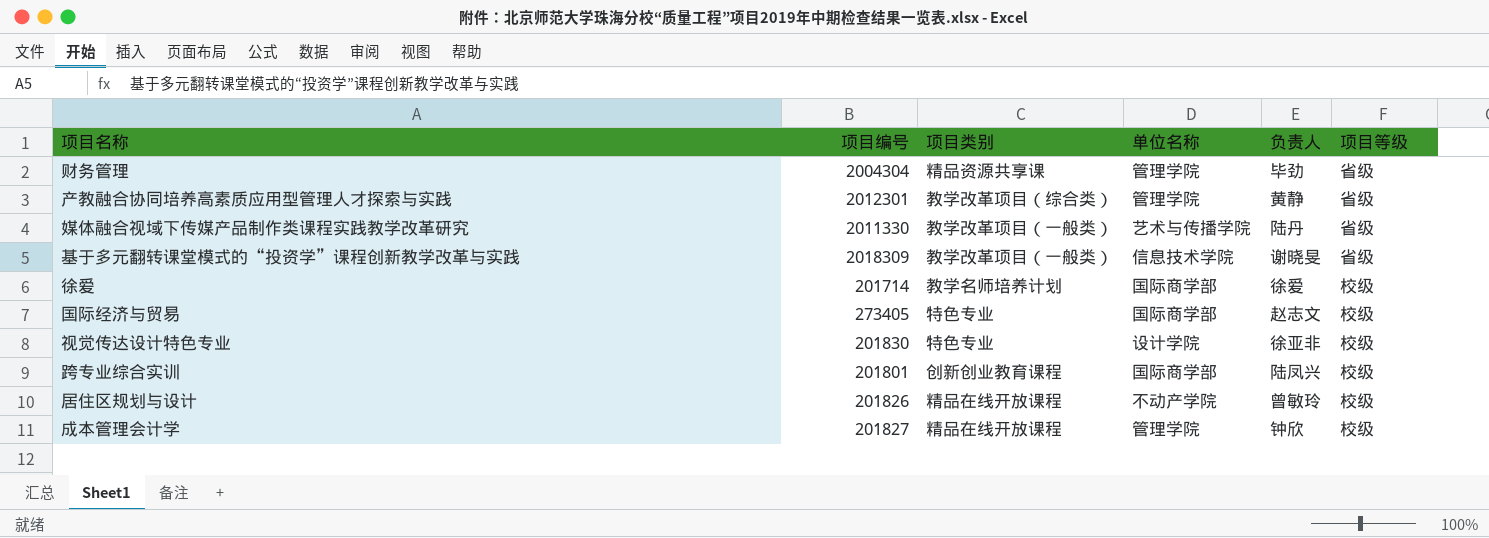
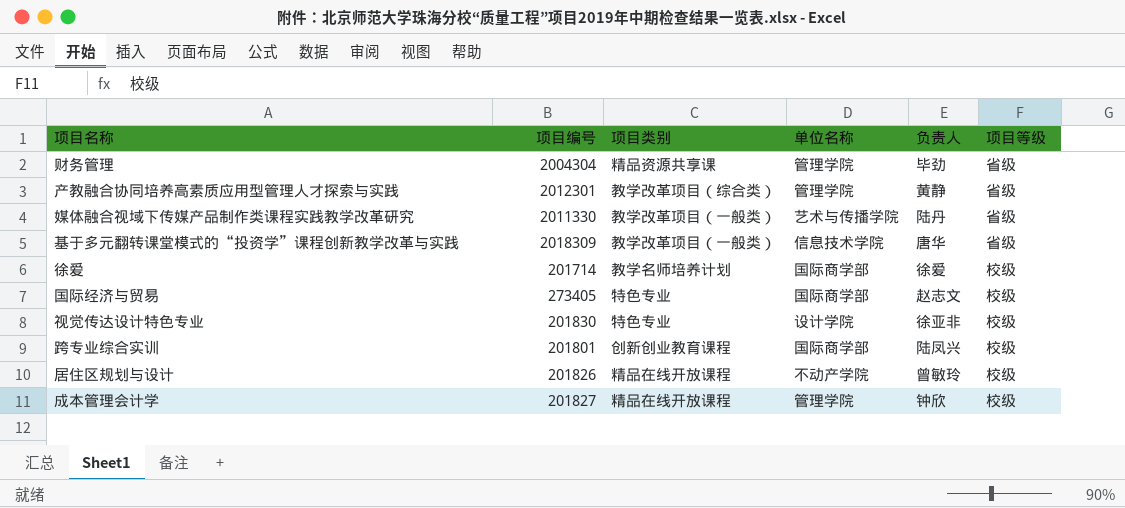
基于多元翻转课堂模式的“投资学”课程创新教学改革与实践 | 负责人: 谢晓旻 -> 唐华

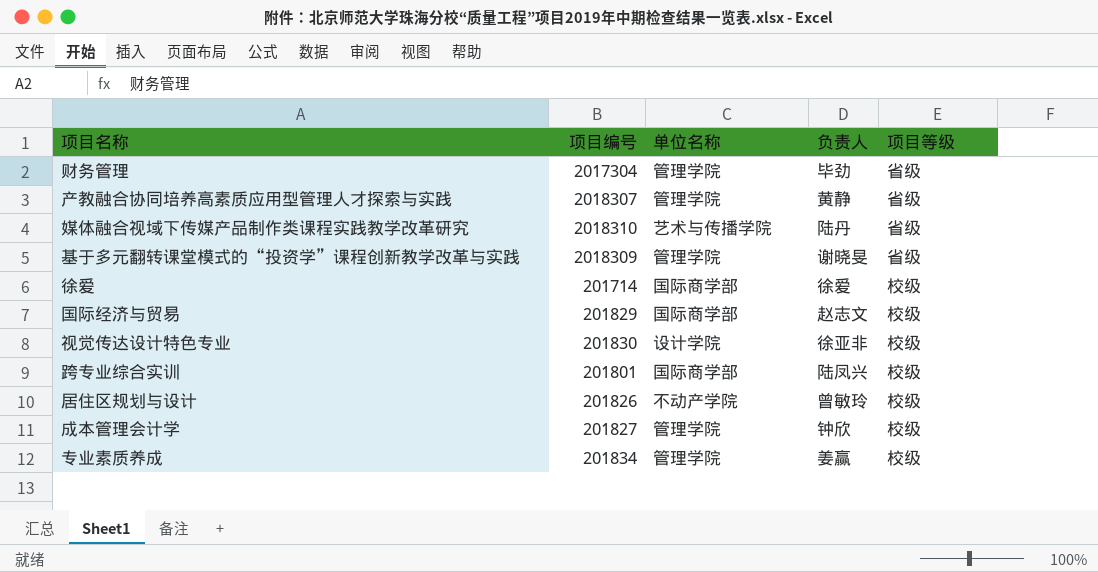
column 项目类别 | position: 3 -> none
财务管理 | 项目编号: 2004304 -> 2017304
产教融合协同培养高素质应用型管理人才探索与实践 | 项目编号: 2012301 -> 2018307
媒体融合视域下传媒产品制作类课程实践教学改革研究 | 项目编号: 2011330 -> 2018310
基于多元翻转课堂模式的“投资学”课程创新教学改革与实践 | 单位名称: 信息技术学院 -> 管理学院
基于多元翻转课堂模式的“投资学”课程创新教学改革与实践 | 负责人: 唐华 -> 谢晓旻
国际经济与贸易 | 项目编号: 273405 -> 201829
row 专业素质养成: none -> 201834 | 管理学院 | 姜赢 | 校级

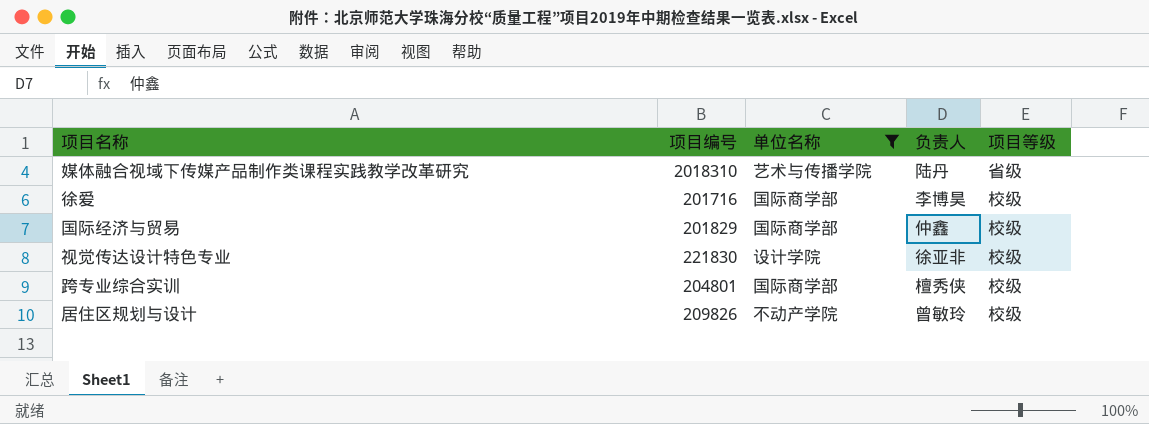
filter: none -> 单位名称 != 管理学院
徐爱 | 项目编号: 201714 -> 201716
徐爱 | 负责人: 徐爱 -> 李博昊
国际经济与贸易 | 负责人: 赵志文 -> 仲鑫
视觉传达设计特色专业 | 项目编号: 201830 -> 221830
跨专业综合实训 | 项目编号: 201801 -> 204801
跨专业综合实训 | 负责人: 陆凤兴 -> 檀秀侠
居住区规划与设计 | 项目编号: 201826 -> 209826

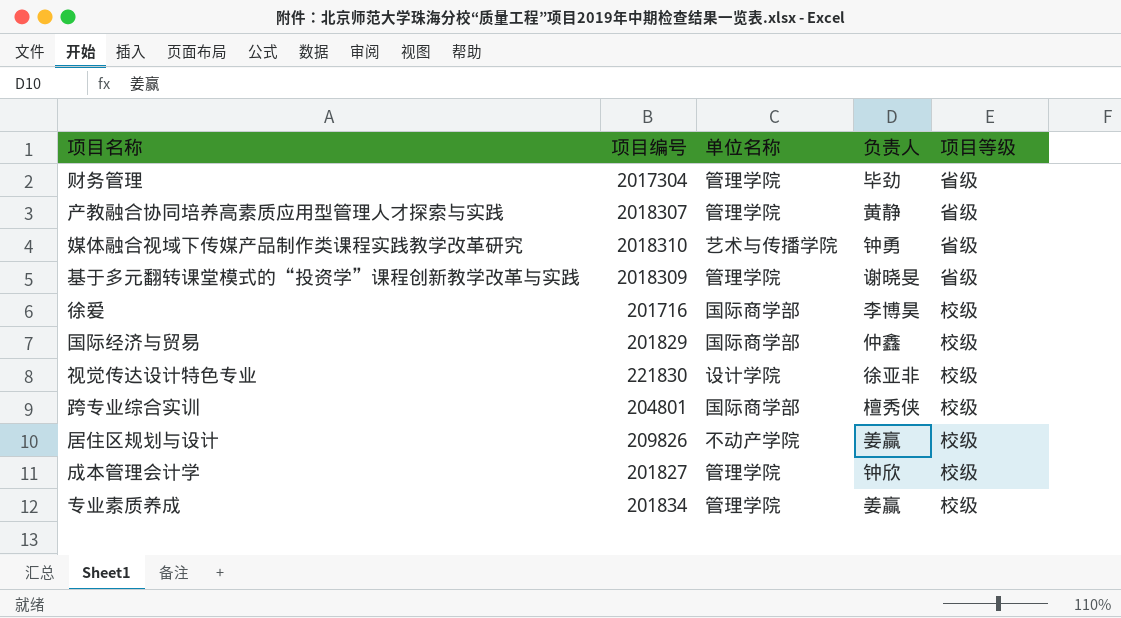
filter: 单位名称 != 管理学院 -> none
媒体融合视域下传媒产品制作类课程实践教学改革研究 | 负责人: 陆丹 -> 钟勇
居住区规划与设计 | 负责人: 曾敏玲 -> 姜赢

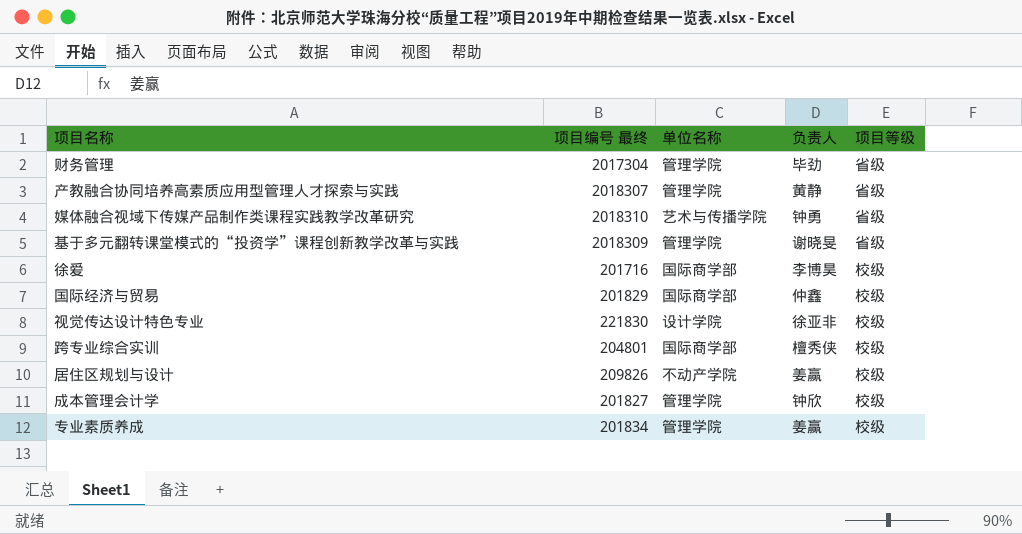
column name: 项目编号 -> 项目编号 最终

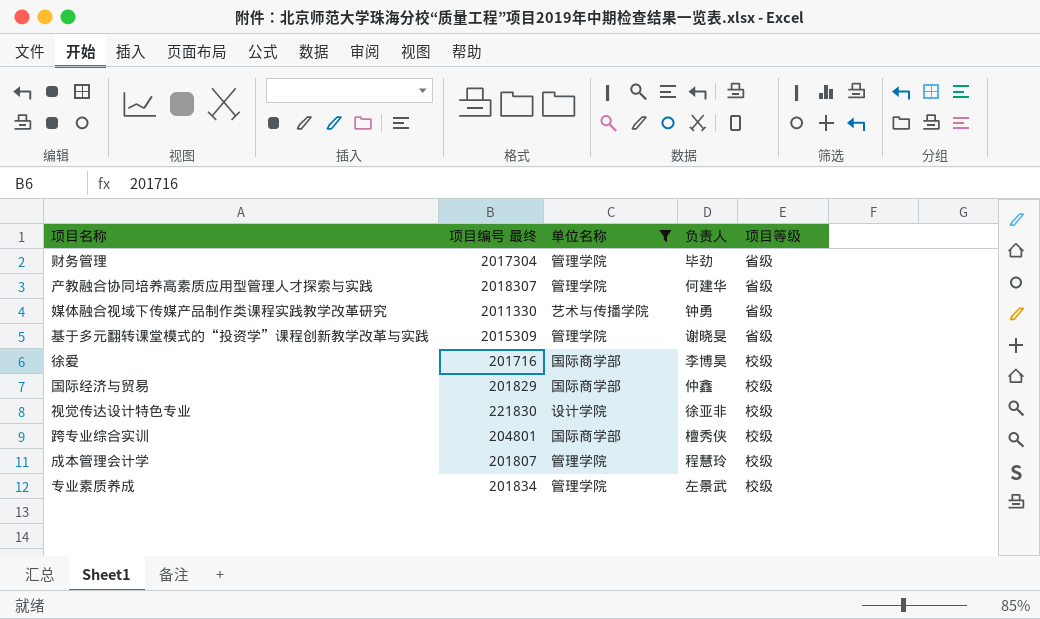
filter: none -> 单位名称 != 不动产学院
产教融合协同培养高素质应用型管理人才探索与实践 | 负责人: 黄静 -> 何建华
媒体融合视域下传媒产品制作类课程实践教学改革研究 | 项目编号 最终: 2018310 -> 2011330
基于多元翻转课堂模式的“投资学”课程创新教学改革与实践 | 项目编号 最终: 2018309 -> 2015309
成本管理会计学 | 项目编号 最终: 201827 -> 201807
成本管理会计学 | 负责人: 钟欣 -> 程慧玲
专业素质养成 | 负责人: 姜赢 -> 左景武

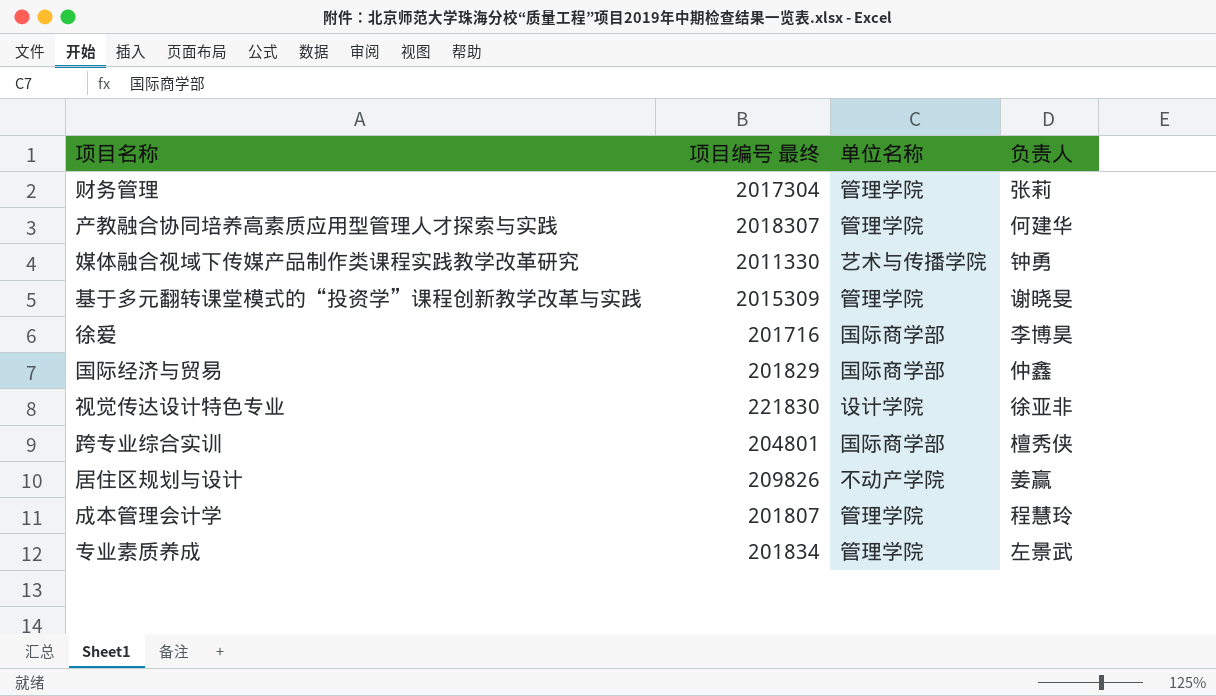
filter: 单位名称 != 不动产学院 -> none
column 项目等级 | position: 5 -> none
财务管理 | 负责人: 毕劲 -> 张莉

